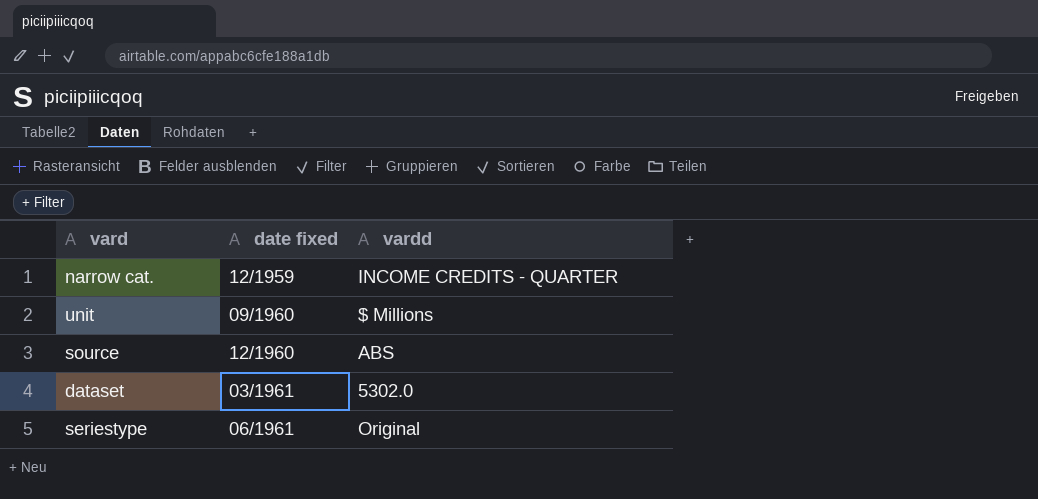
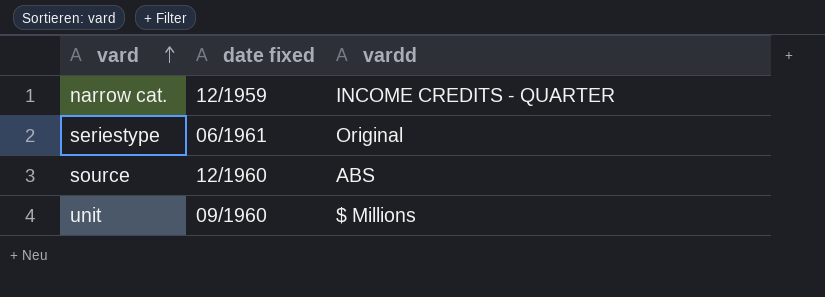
row order: none -> vard ascending
row dataset: 03/1961 | 5302.0 -> none

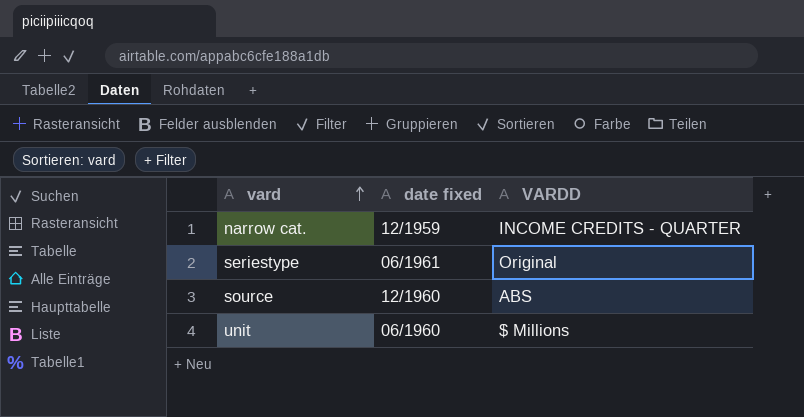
column name: vardd -> VARDD
unit | date fixed: 09/1960 -> 06/1960

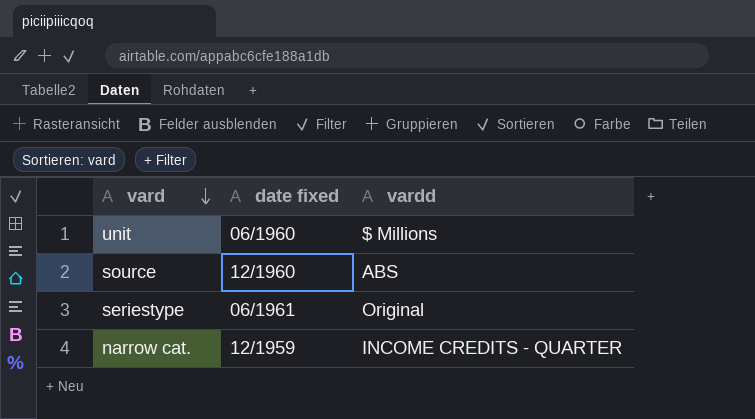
row order: vard ascending -> vard descending
column name: VARDD -> vardd

